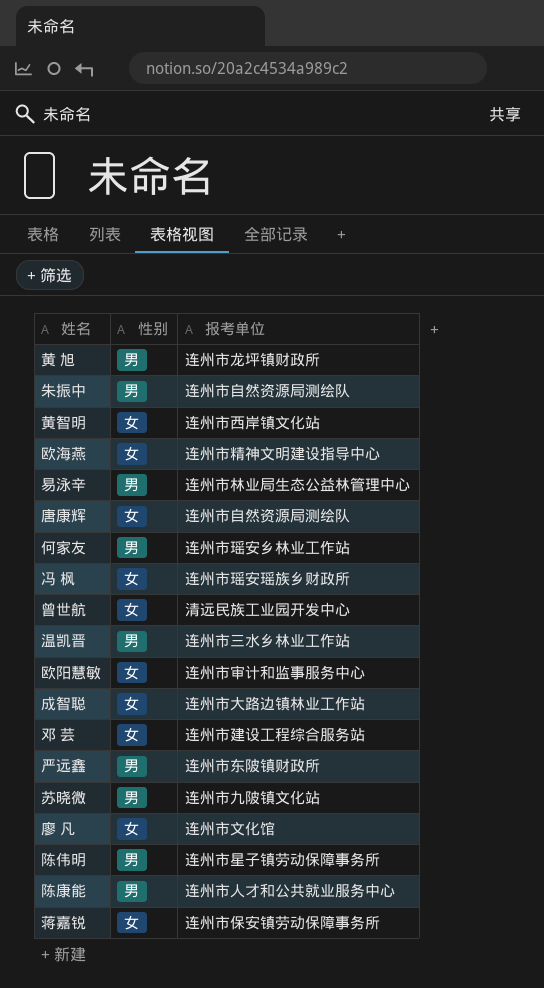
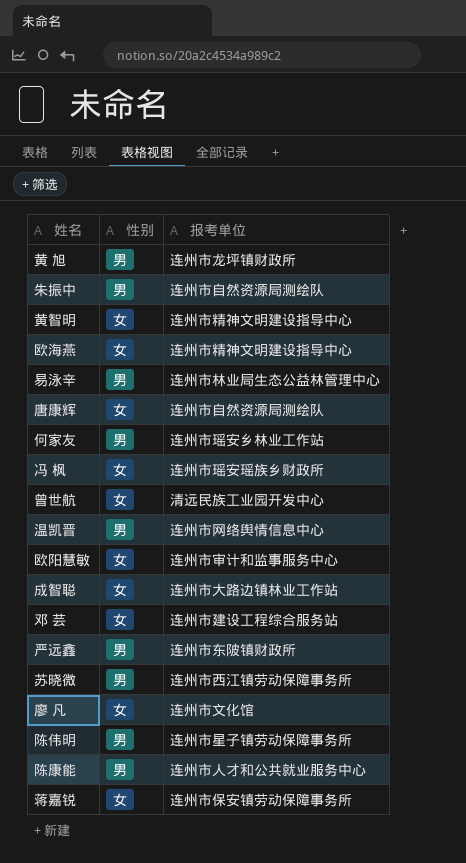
黄智明 | 报考单位: 连州市西岸镇文化站 -> 连州市精神文明建设指导中心
温凯晋 | 报考单位: 连州市三水乡林业工作站 -> 连州市网络舆情信息中心
苏晓微 | 报考单位: 连州市九陂镇文化站 -> 连州市西江镇劳动保障事务所

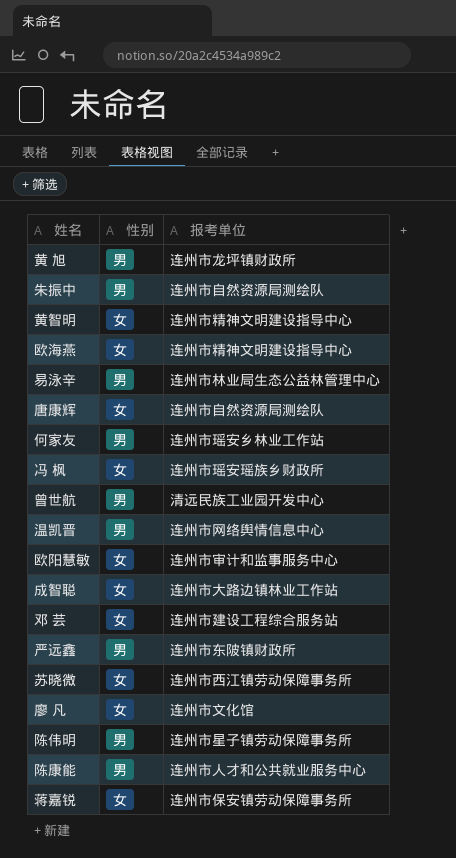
曾世航 | 性别: 女 -> 男
苏晓微 | 性别: 男 -> 女

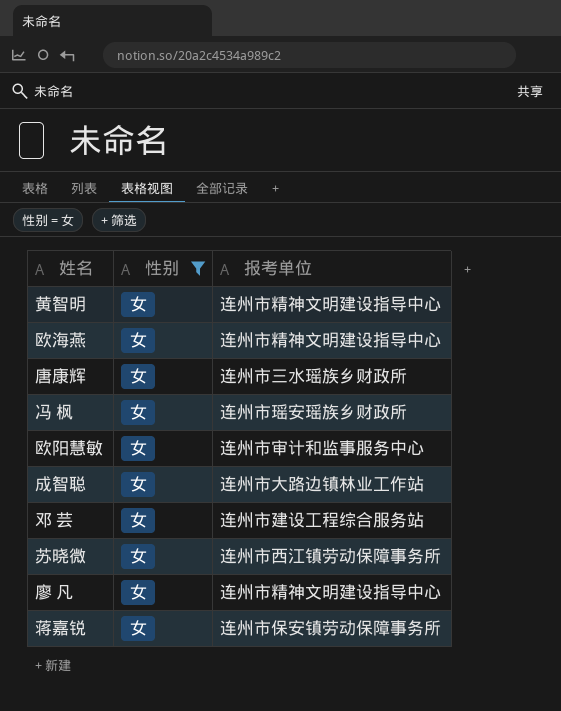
filter: none -> 性别 = 女
唐康辉 | 报考单位: 连州市自然资源局测绘队 -> 连州市三水瑶族乡财政所
廖 凡 | 报考单位: 连州市文化馆 -> 连州市精神文明建设指导中心

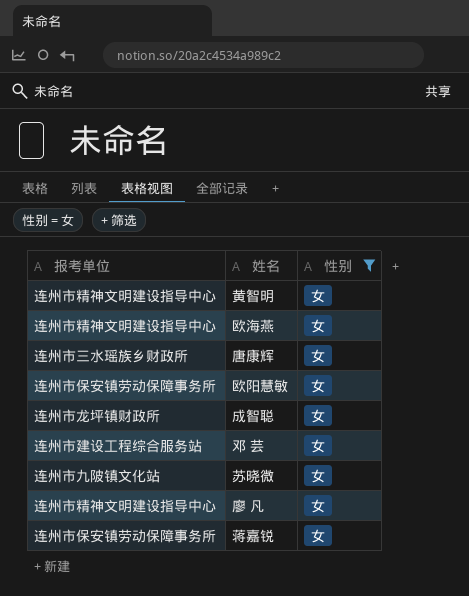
column 报考单位 | position: 3 -> 1
row 冯 枫: 女 | 连州市瑶安瑶族乡财政所 -> none
欧阳慧敏 | 报考单位: 连州市审计和监事服务中心 -> 连州市保安镇劳动保障事务所
成智聪 | 报考单位: 连州市大路边镇林业工作站 -> 连州市龙坪镇财政所
苏晓微 | 报考单位: 连州市西江镇劳动保障事务所 -> 连州市九陂镇文化站

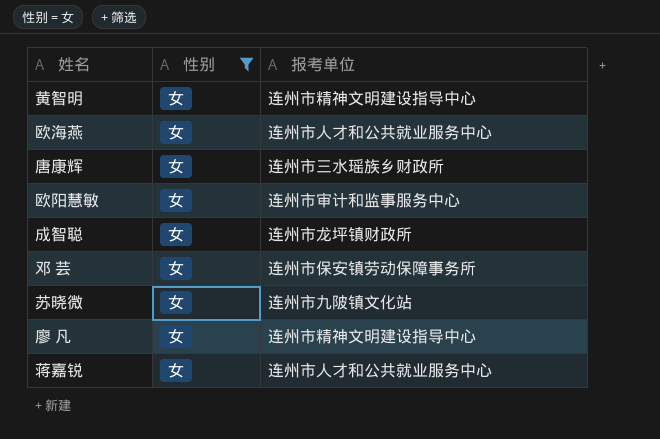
column 报考单位 | position: 1 -> 3
欧海燕 | 报考单位: 连州市精神文明建设指导中心 -> 连州市人才和公共就业服务中心
欧阳慧敏 | 报考单位: 连州市保安镇劳动保障事务所 -> 连州市审计和监事服务中心
邓 芸 | 报考单位: 连州市建设工程综合服务站 -> 连州市保安镇劳动保障事务所
蒋嘉锐 | 报考单位: 连州市保安镇劳动保障事务所 -> 连州市人才和公共就业服务中心

